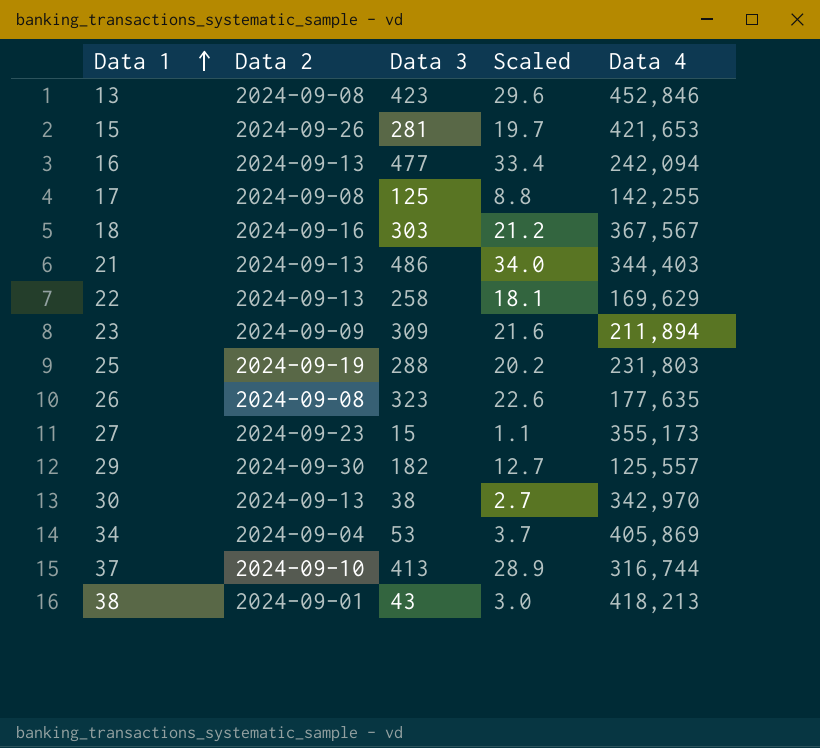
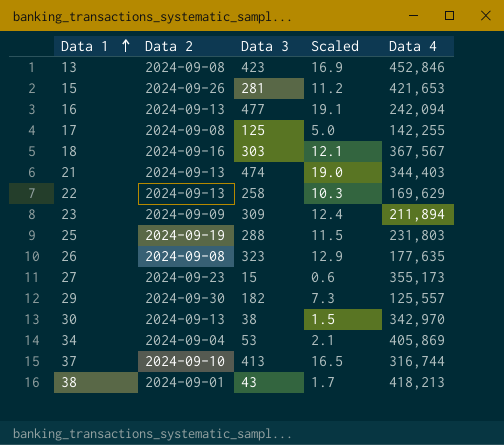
column Scaled | formula: [Data 3] * 0.07 -> [Data 3] * 0.04
21 | Data 3: 486 -> 474

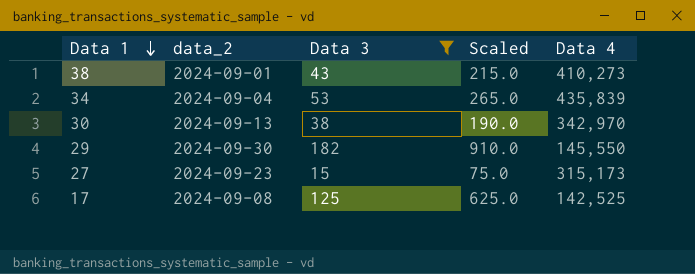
filter: none -> Data 3 <= 182
row order: Data 1 ascending -> Data 1 descending
column name: Data 2 -> data_2
column Scaled | formula: [Data 3] * 0.04 -> [Data 3] * 5
38 | Data 4: 418,213 -> 410,273
34 | Data 4: 405,869 -> 435,839
29 | Data 4: 125,557 -> 145,550
27 | Data 4: 355,173 -> 315,173
17 | Data 4: 142,255 -> 142,525

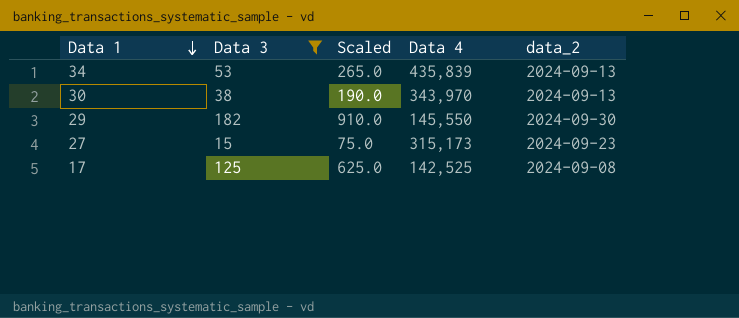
column data_2 | position: 2 -> 5
row 38: 2024-09-01 | 43 | 215.0 | 410,273 -> none
34 | data_2: 2024-09-04 -> 2024-09-13
30 | Data 4: 342,970 -> 343,970

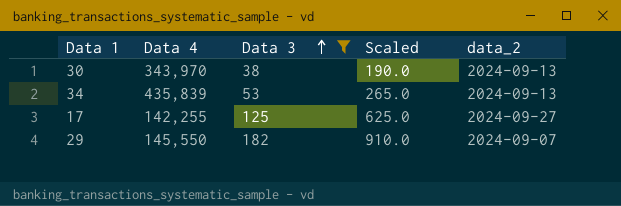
row order: Data 1 descending -> Data 3 ascending
column Data 4 | position: 4 -> 2
row 27: 15 | 75.0 | 315,173 | 2024-09-23 -> none
17 | Data 4: 142,525 -> 142,255
17 | data_2: 2024-09-08 -> 2024-09-27
29 | data_2: 2024-09-30 -> 2024-09-07

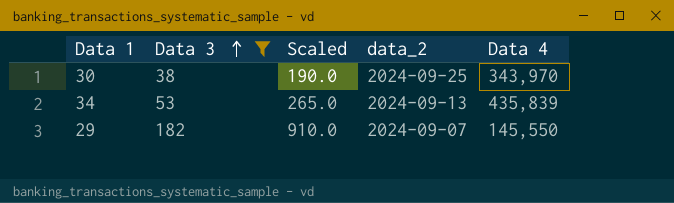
column Data 4 | position: 2 -> 5
row 17: 142,255 | 125 | 625.0 | 2024-09-27 -> none
30 | data_2: 2024-09-13 -> 2024-09-25

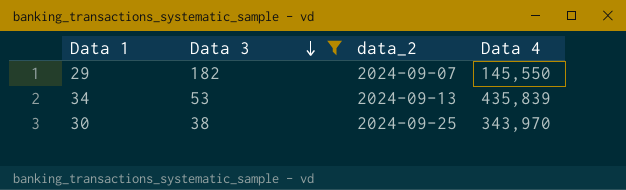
row order: Data 3 ascending -> Data 3 descending
column Scaled | formula: [Data 3] * 5 -> none

